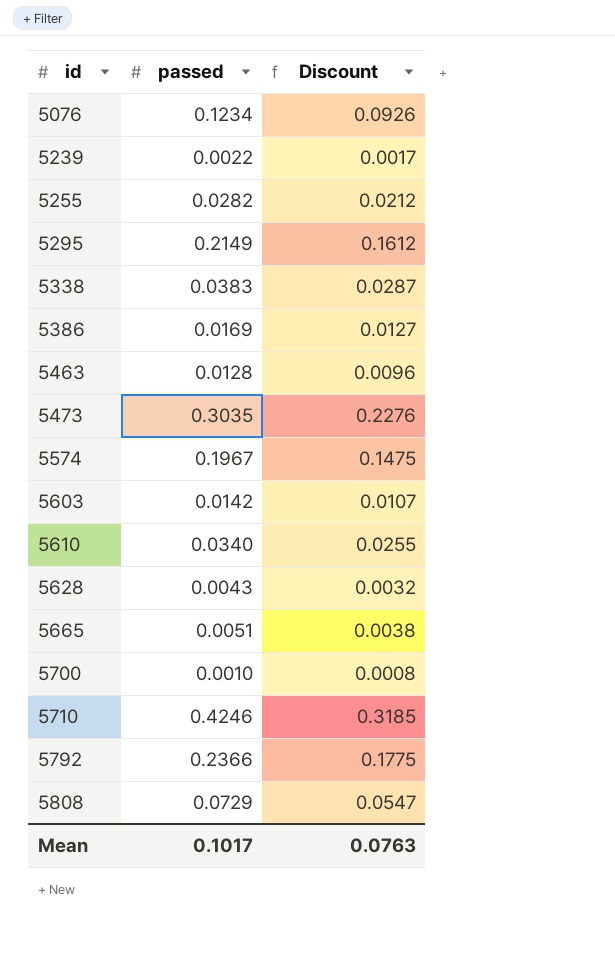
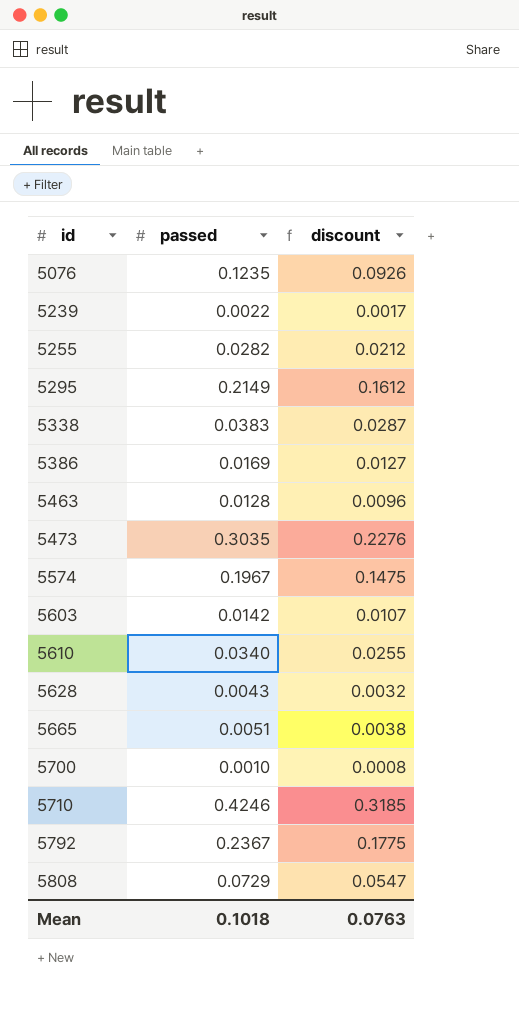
column name: Discount -> discount
5076 | passed: 0.1234 -> 0.1235
5792 | passed: 0.2366 -> 0.2367
Mean | passed: 0.1017 -> 0.1018

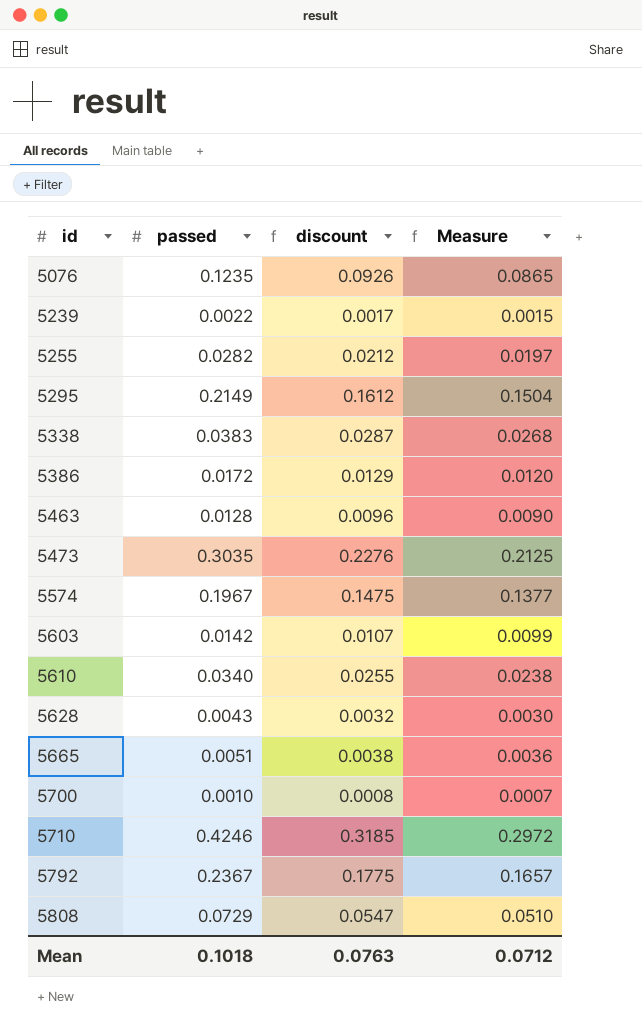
column Measure | formula: none -> [passed] * 0.7
5386 | passed: 0.0169 -> 0.0172
5386 | discount: 0.0127 -> 0.0129

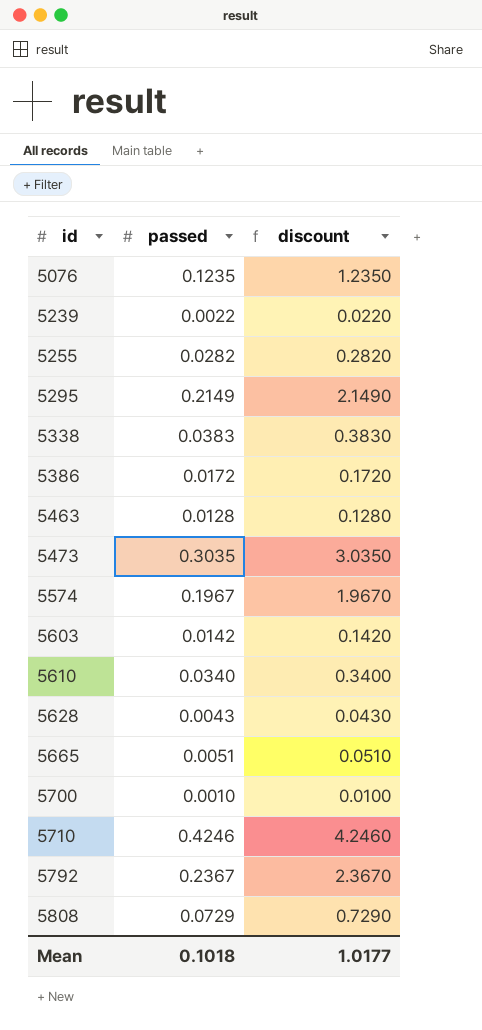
column Measure | formula: [passed] * 0.7 -> none
column discount | formula: [passed] * 0.75 -> [passed] * 10
Mean | discount: 0.0763 -> 1.0177

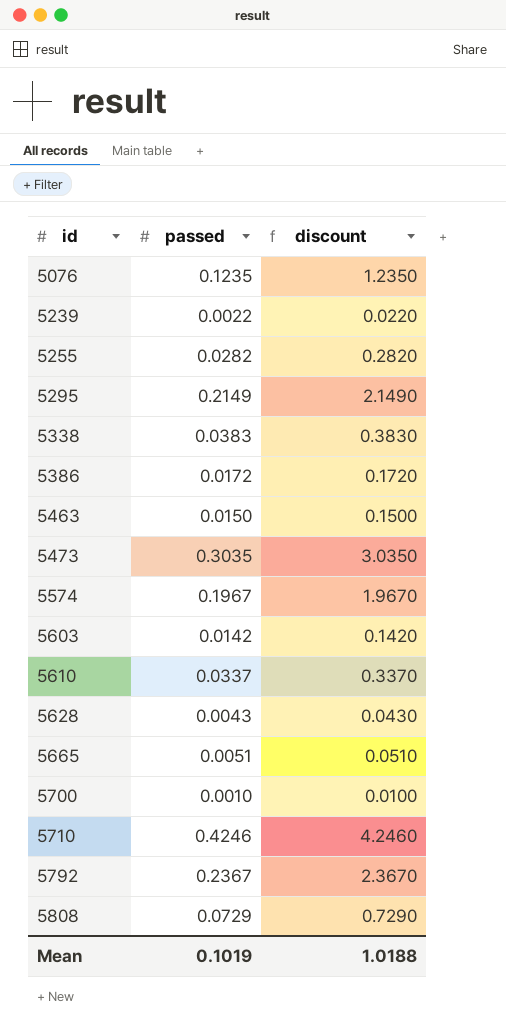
5463 | passed: 0.0128 -> 0.0150
5463 | discount: 0.1280 -> 0.1500
5610 | passed: 0.0340 -> 0.0337
5610 | discount: 0.3400 -> 0.3370
Mean | passed: 0.1018 -> 0.1019
Mean | discount: 1.0177 -> 1.0188

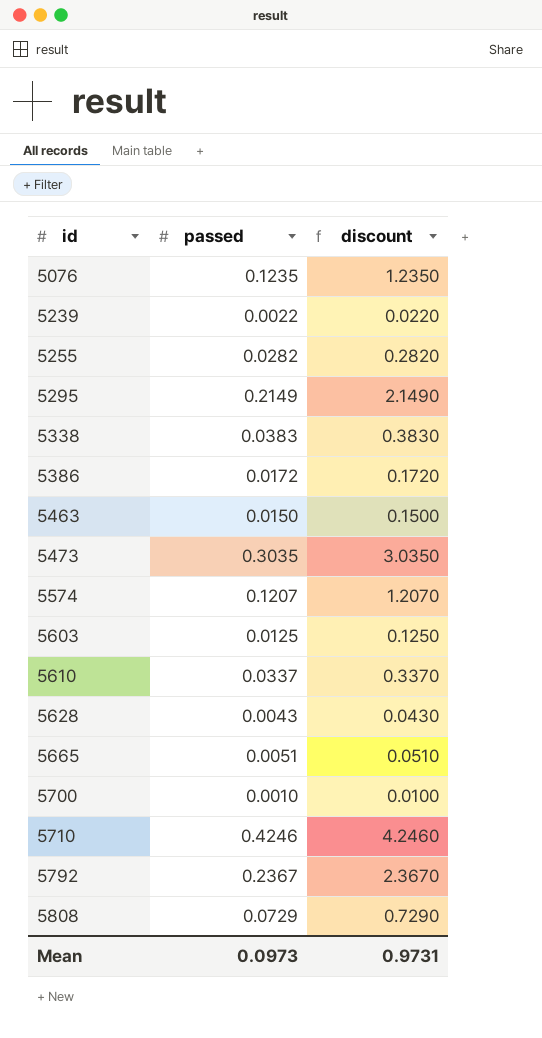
5574 | passed: 0.1967 -> 0.1207
5574 | discount: 1.9670 -> 1.2070
5603 | passed: 0.0142 -> 0.0125
5603 | discount: 0.1420 -> 0.1250
Mean | passed: 0.1019 -> 0.0973
Mean | discount: 1.0188 -> 0.9731

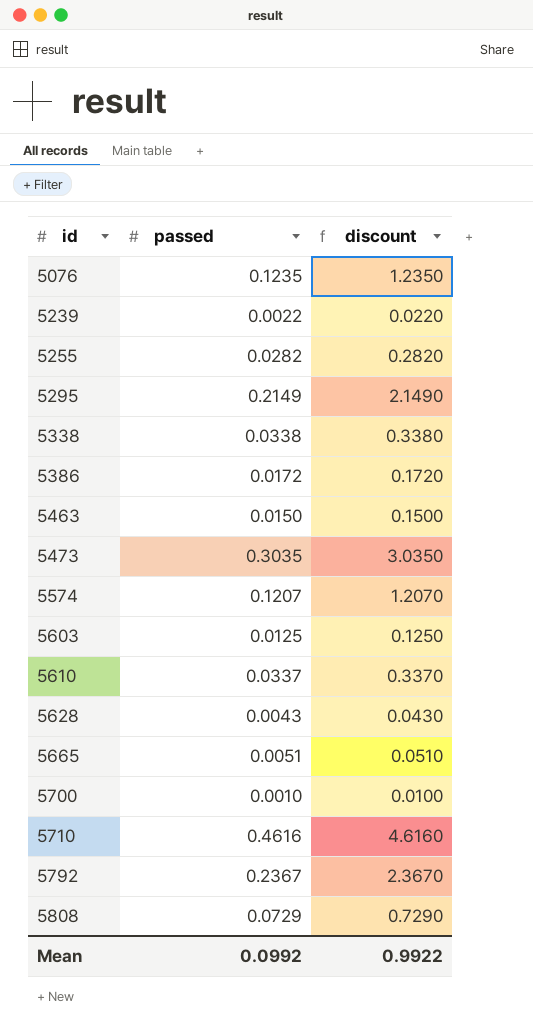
5338 | passed: 0.0383 -> 0.0338
5338 | discount: 0.3830 -> 0.3380
5710 | passed: 0.4246 -> 0.4616
5710 | discount: 4.2460 -> 4.6160
Mean | passed: 0.0973 -> 0.0992
Mean | discount: 0.9731 -> 0.9922

